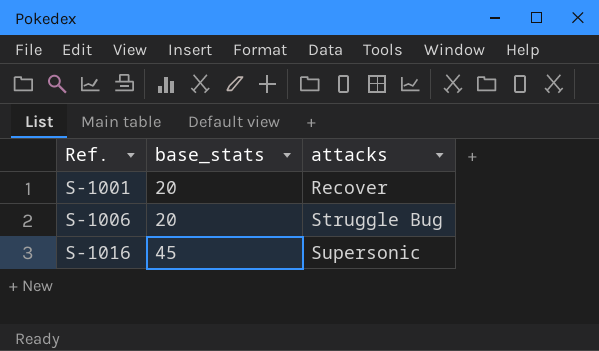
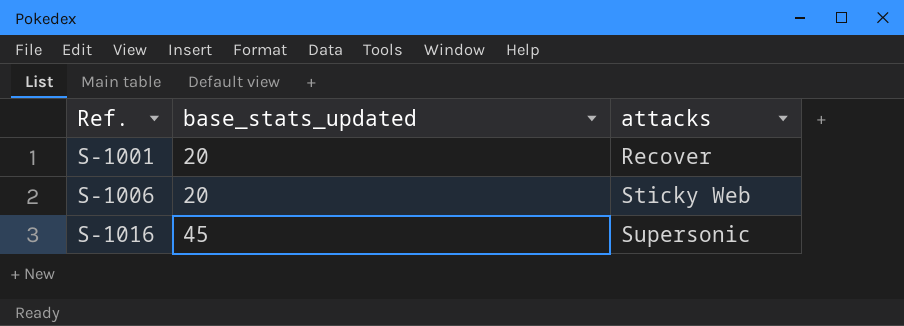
column name: base_stats -> base_stats_updated
S-1006 | attacks: Struggle Bug -> Sticky Web

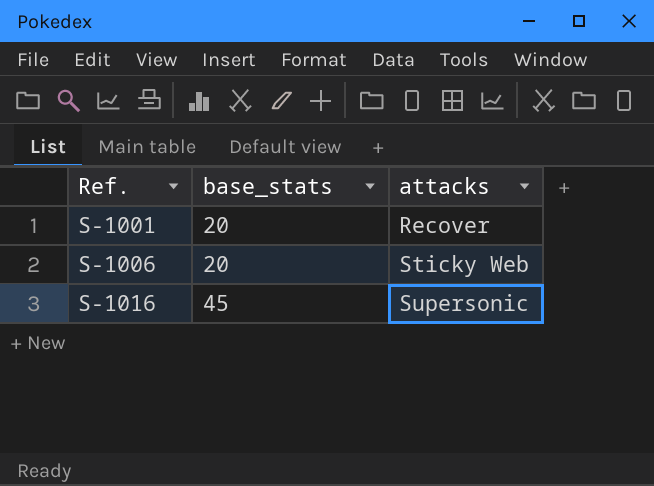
column name: base_stats_updated -> base_stats

